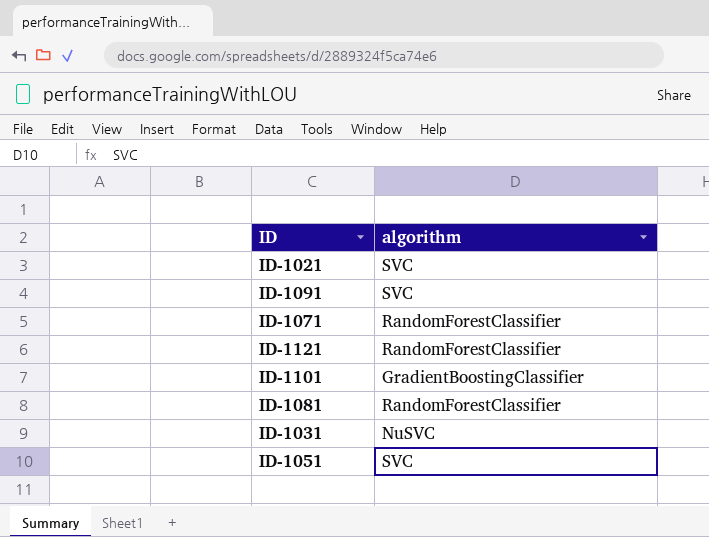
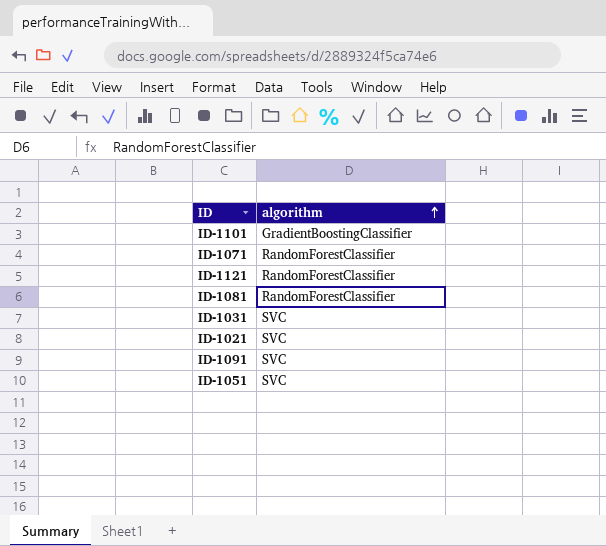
row order: none -> algorithm ascending
ID-1031 | algorithm: NuSVC -> SVC

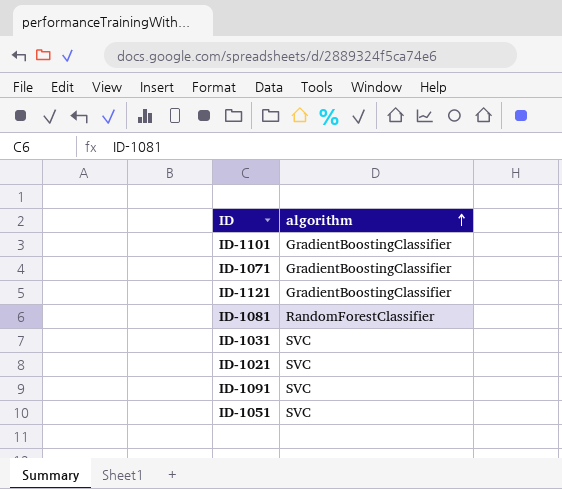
ID-1071 | algorithm: RandomForestClassifier -> GradientBoostingClassifier
ID-1121 | algorithm: RandomForestClassifier -> GradientBoostingClassifier

